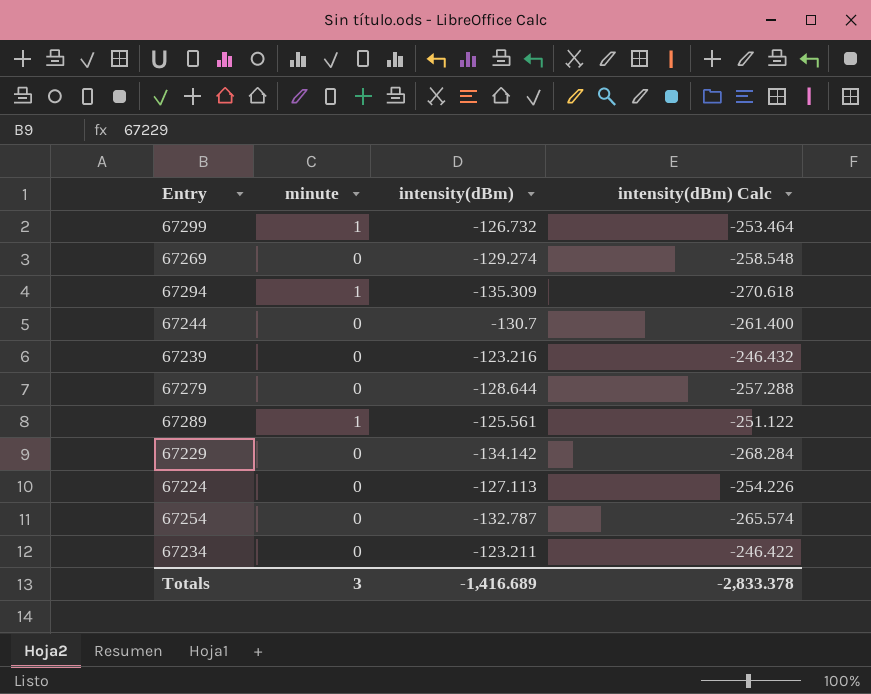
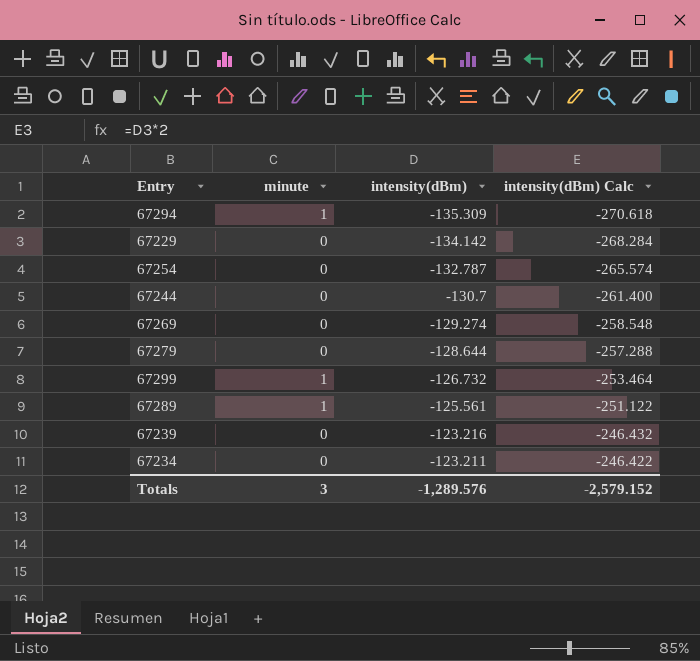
row order: none -> intensity(dBm) ascending
row 67224: 0 | -127.113 | -254.226 -> none
Totals | intensity(dBm): -1,416.689 -> -1,289.576
Totals | intensity(dBm) Calc: -2,833.378 -> -2,579.152

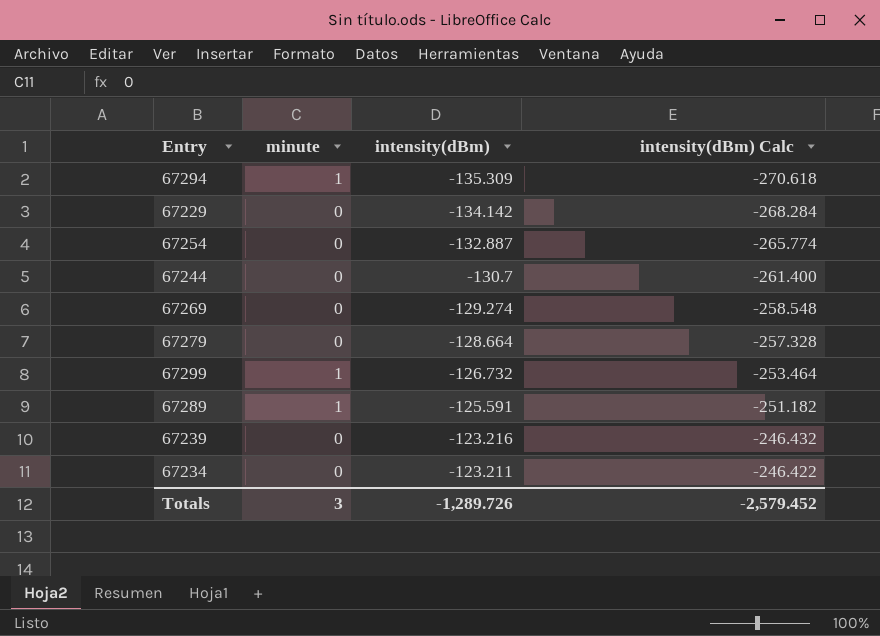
67254 | intensity(dBm): -132.787 -> -132.887
67254 | intensity(dBm) Calc: -265.574 -> -265.774
67279 | intensity(dBm): -128.644 -> -128.664
67279 | intensity(dBm) Calc: -257.288 -> -257.328
67289 | intensity(dBm): -125.561 -> -125.591
67289 | intensity(dBm) Calc: -251.122 -> -251.182
Totals | intensity(dBm): -1,289.576 -> -1,289.726
Totals | intensity(dBm) Calc: -2,579.152 -> -2,579.452

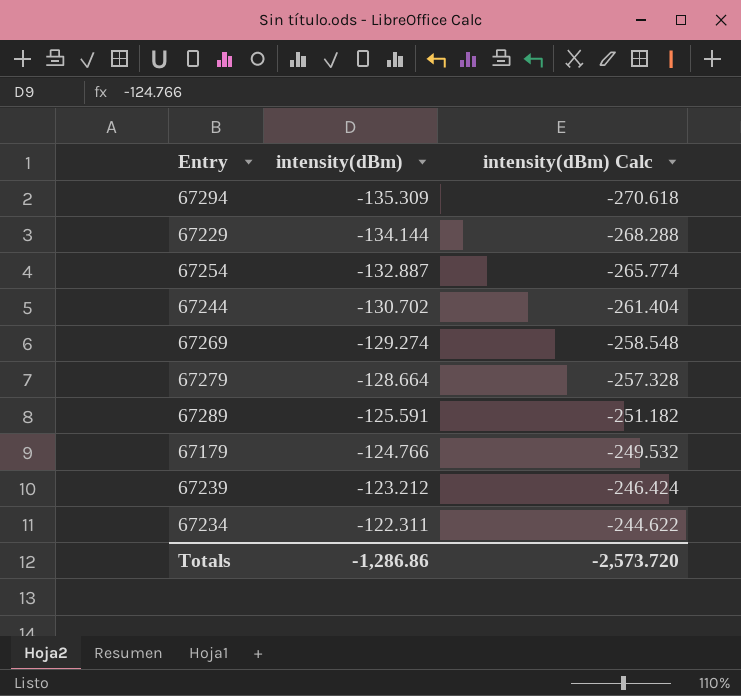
column minute | position: 2 -> none
row 67299: 1 | -126.732 | -253.464 -> none
67229 | intensity(dBm): -134.142 -> -134.144
67229 | intensity(dBm) Calc: -268.284 -> -268.288
67244 | intensity(dBm): -130.7 -> -130.702
67244 | intensity(dBm) Calc: -261.400 -> -261.404
row 67179: none -> -124.766 | -249.532
67239 | intensity(dBm): -123.216 -> -123.212
67239 | intensity(dBm) Calc: -246.432 -> -246.424
67234 | intensity(dBm): -123.211 -> -122.311
67234 | intensity(dBm) Calc: -246.422 -> -244.622
Totals | intensity(dBm): -1,289.726 -> -1,286.86
Totals | intensity(dBm) Calc: -2,579.452 -> -2,573.720

